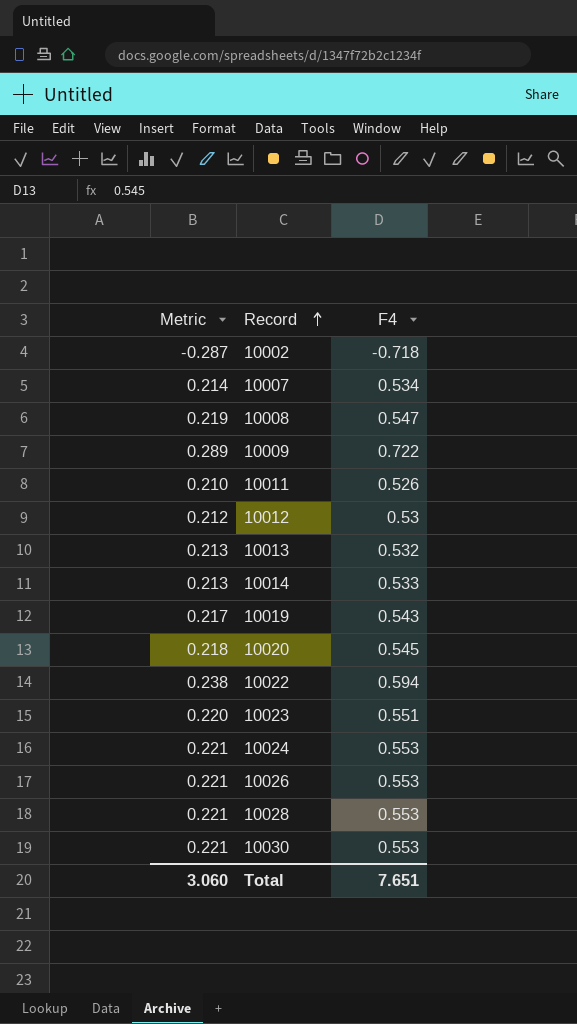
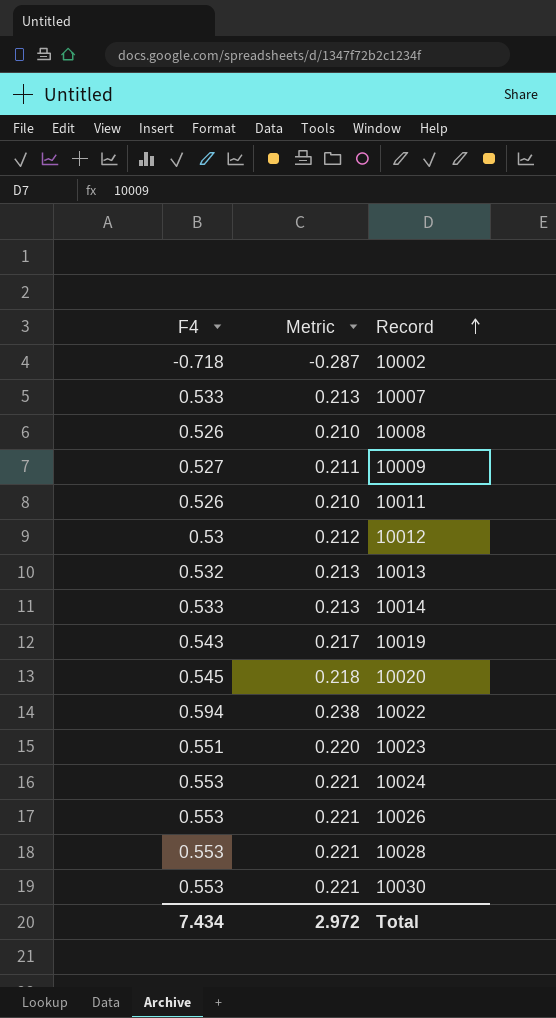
column F4 | position: 3 -> 1
10007 | F4: 0.534 -> 0.533
10007 | Metric: 0.214 -> 0.213
10008 | F4: 0.547 -> 0.526
10008 | Metric: 0.219 -> 0.210
10009 | F4: 0.722 -> 0.527
10009 | Metric: 0.289 -> 0.211
Total | F4: 7.651 -> 7.434
Total | Metric: 3.060 -> 2.972

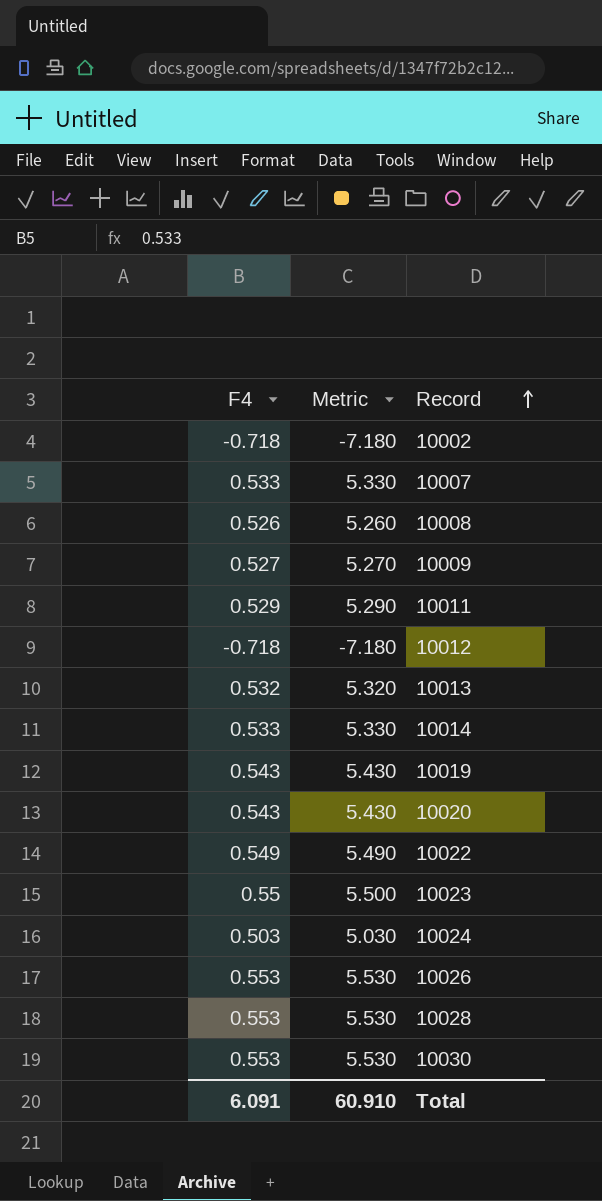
column Metric | formula: [F4] * 0.4 -> [F4] * 10
10011 | F4: 0.526 -> 0.529
10012 | F4: 0.53 -> -0.718
10020 | F4: 0.545 -> 0.543
10022 | F4: 0.594 -> 0.549
10023 | F4: 0.551 -> 0.55
10024 | F4: 0.553 -> 0.503
Total | F4: 7.434 -> 6.091
Total | Metric: 2.972 -> 60.910

